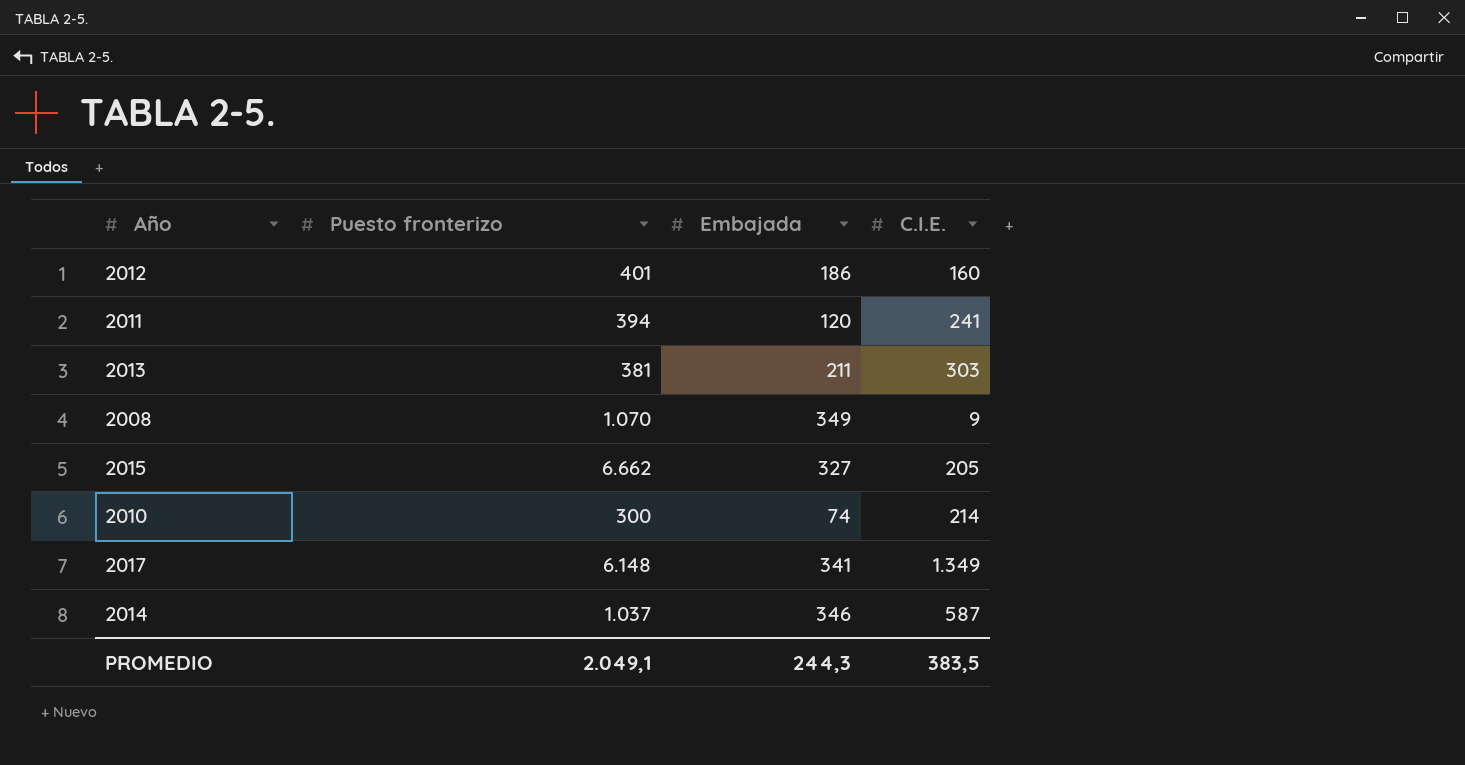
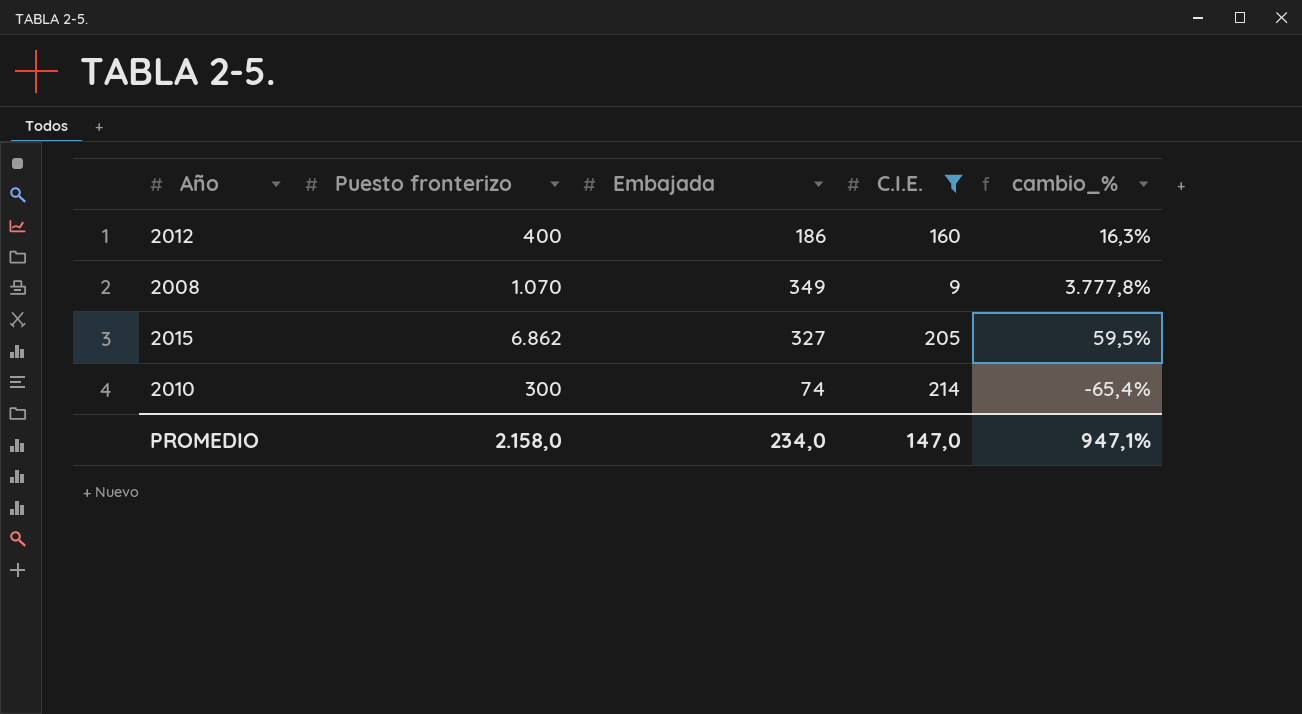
filter: none -> C.I.E. <= 214
column cambio_% | formula: none -> ([Embajada] - [C.I.E.]) / [C.I.E.]
2012 | Puesto fronterizo: 401 -> 400
2015 | Puesto fronterizo: 6.662 -> 6.862
PROMEDIO | Puesto fronterizo: 2.049,1 -> 2.158,0
PROMEDIO | Embajada: 244,3 -> 234,0
PROMEDIO | C.I.E.: 383,5 -> 147,0

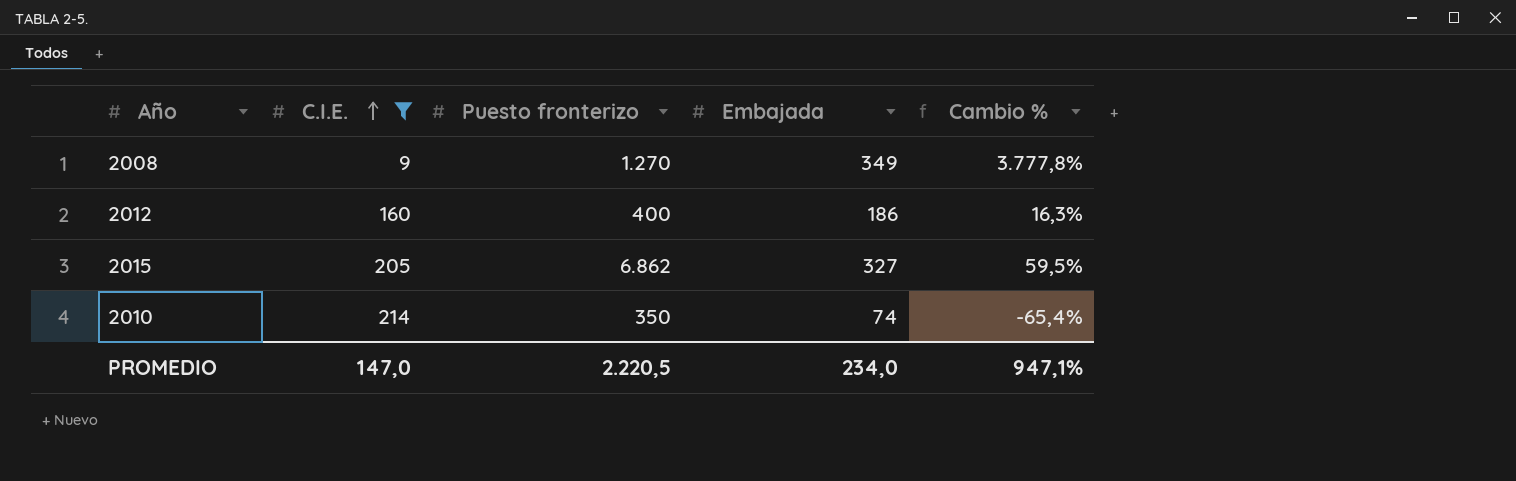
row order: none -> C.I.E. ascending
column C.I.E. | position: 4 -> 2
column name: cambio_% -> Cambio %
2008 | Puesto fronterizo: 1.070 -> 1.270
2010 | Puesto fronterizo: 300 -> 350
PROMEDIO | Puesto fronterizo: 2.158,0 -> 2.220,5

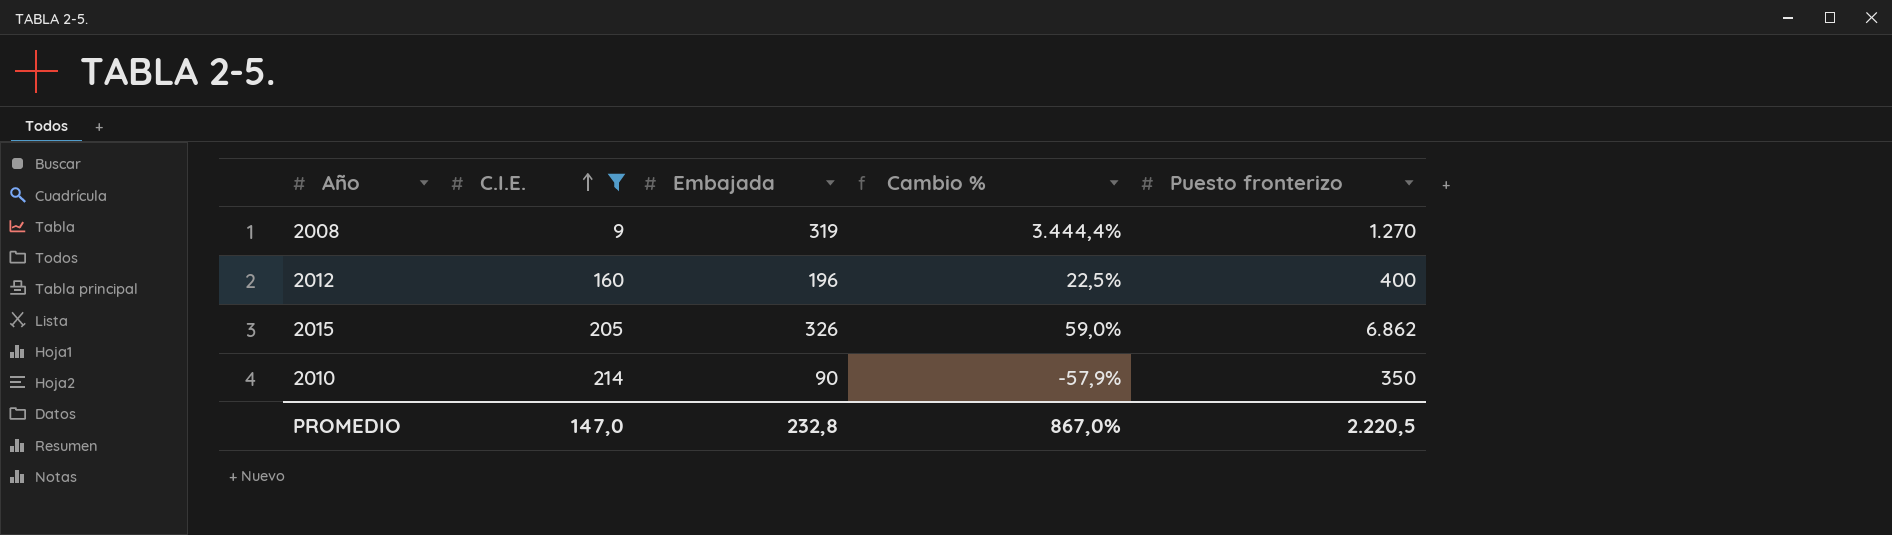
column Puesto fronterizo | position: 3 -> 5
2008 | Embajada: 349 -> 319
2008 | Cambio %: 3.777,8% -> 3.444,4%
2012 | Embajada: 186 -> 196
2012 | Cambio %: 16,3% -> 22,5%
2015 | Embajada: 327 -> 326
2015 | Cambio %: 59,5% -> 59,0%
2010 | Embajada: 74 -> 90
2010 | Cambio %: -65,4% -> -57,9%
PROMEDIO | Embajada: 234,0 -> 232,8
PROMEDIO | Cambio %: 947,1% -> 867,0%

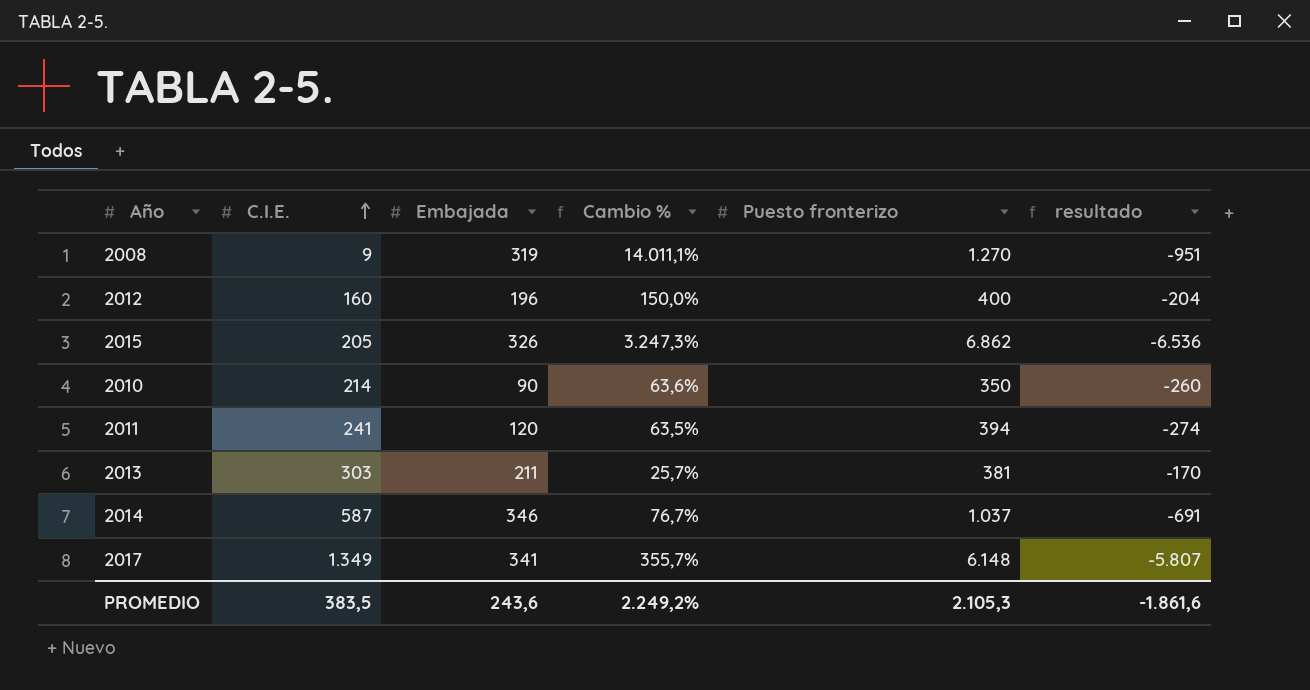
filter: C.I.E. <= 214 -> none
column Cambio % | formula: ([Embajada] - [C.I.E.]) / [C.I.E.] -> ([Puesto fronterizo] - [C.I.E.]) / [C.I.E.]
column resultado | formula: none -> [Embajada] - [Puesto fronterizo]
PROMEDIO | C.I.E.: 147,0 -> 383,5
PROMEDIO | Embajada: 232,8 -> 243,6
PROMEDIO | Cambio %: 867,0% -> 2.249,2%
PROMEDIO | Puesto fronterizo: 2.220,5 -> 2.105,3

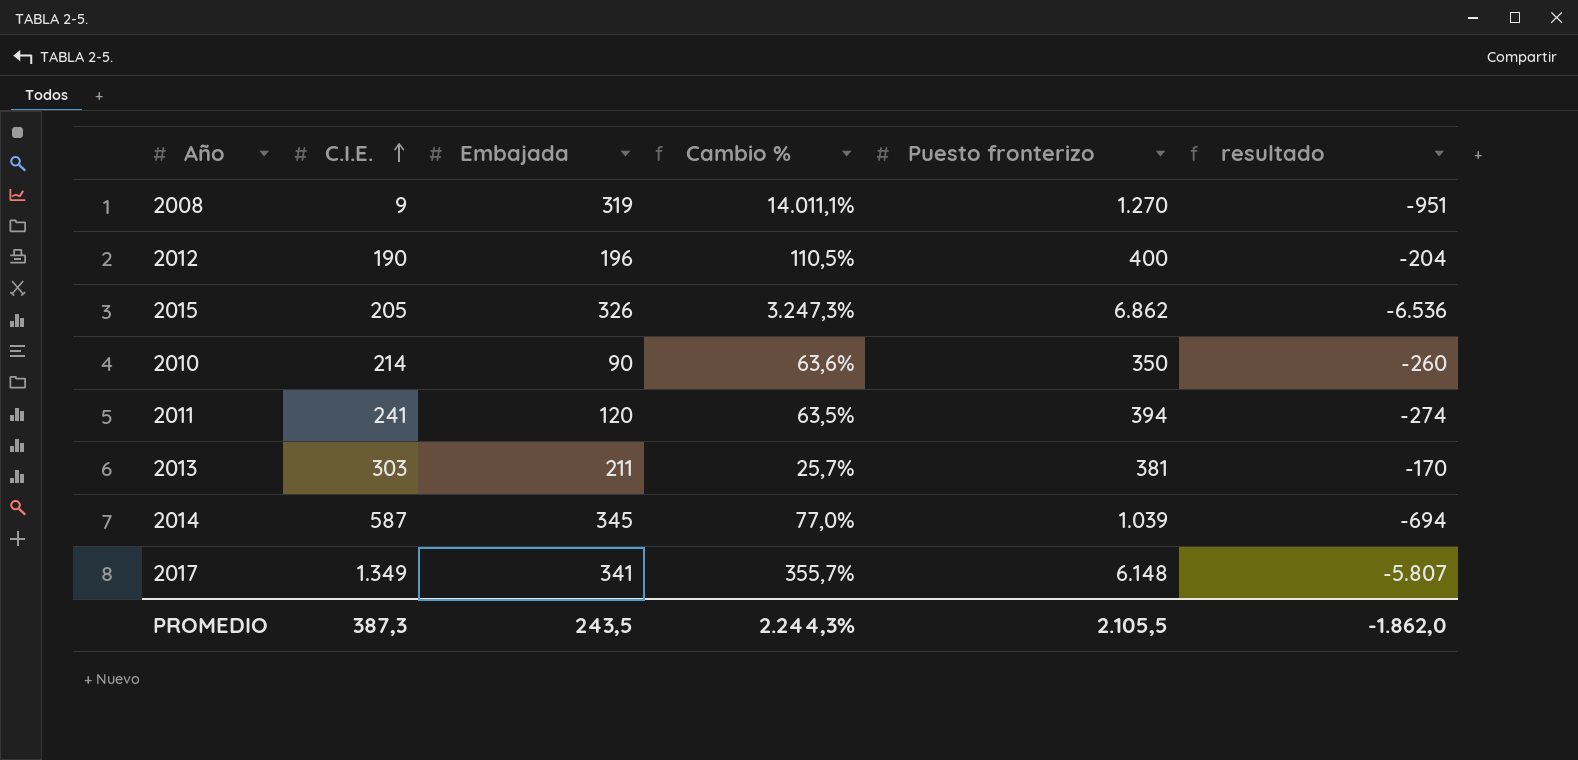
2012 | C.I.E.: 160 -> 190
2012 | Cambio %: 150,0% -> 110,5%
2014 | Embajada: 346 -> 345
2014 | Cambio %: 76,7% -> 77,0%
2014 | Puesto fronterizo: 1.037 -> 1.039
2014 | resultado: -691 -> -694
PROMEDIO | C.I.E.: 383,5 -> 387,3
PROMEDIO | Embajada: 243,6 -> 243,5
PROMEDIO | Cambio %: 2.249,2% -> 2.244,3%
PROMEDIO | Puesto fronterizo: 2.105,3 -> 2.105,5
PROMEDIO | resultado: -1.861,6 -> -1.862,0

